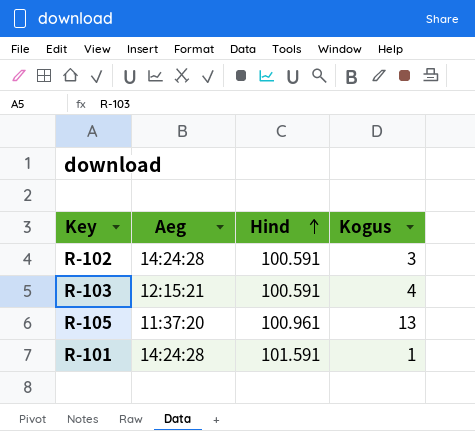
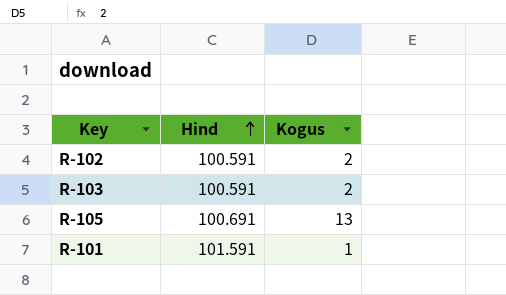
column Aeg | position: 2 -> none
R-102 | Kogus: 3 -> 2
R-103 | Kogus: 4 -> 2
R-105 | Hind: 100.961 -> 100.691

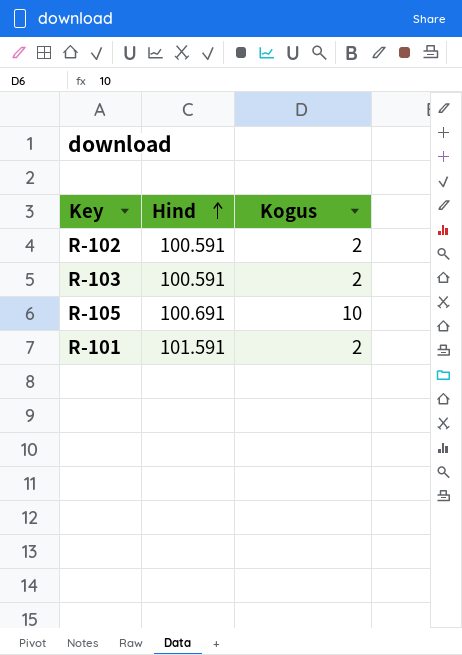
R-105 | Kogus: 13 -> 10
R-101 | Kogus: 1 -> 2

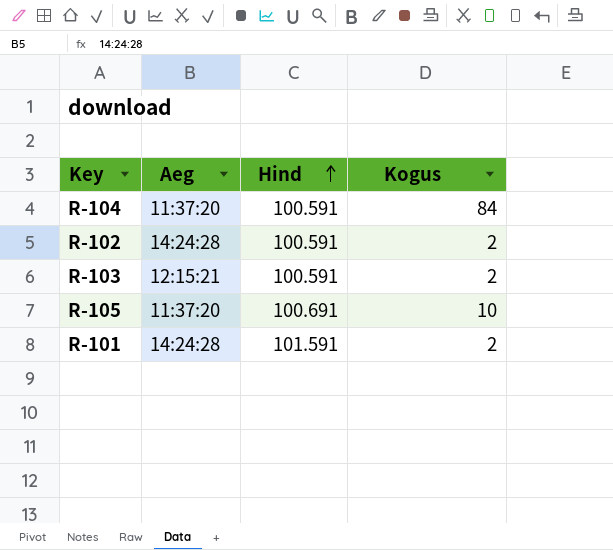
column Aeg | position: none -> 2
row R-104: none -> 11:37:20 | 100.591 | 84

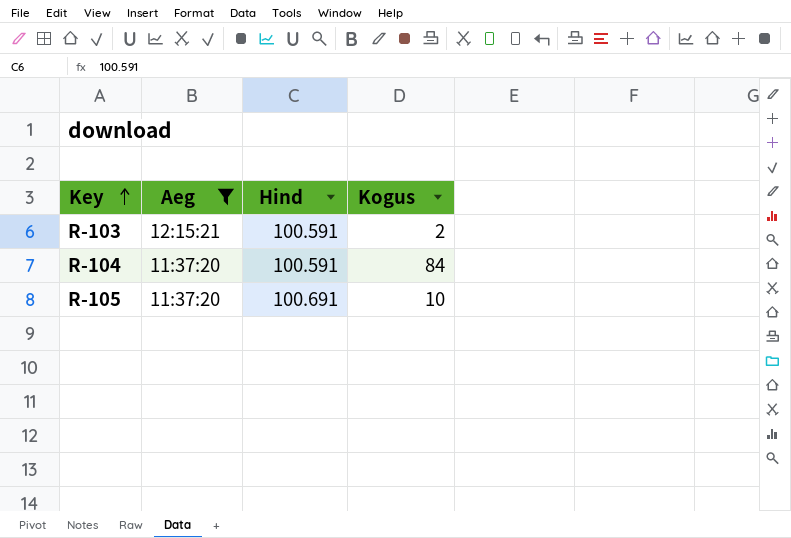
filter: none -> Aeg != 14:24:28
row order: Hind ascending -> Key ascending

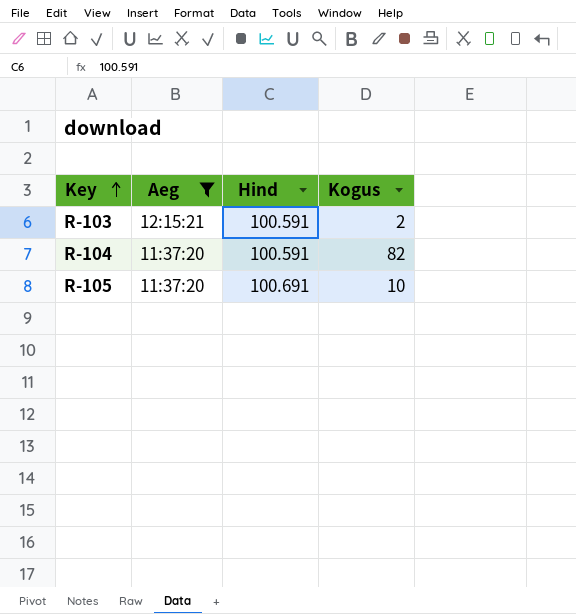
R-104 | Kogus: 84 -> 82

